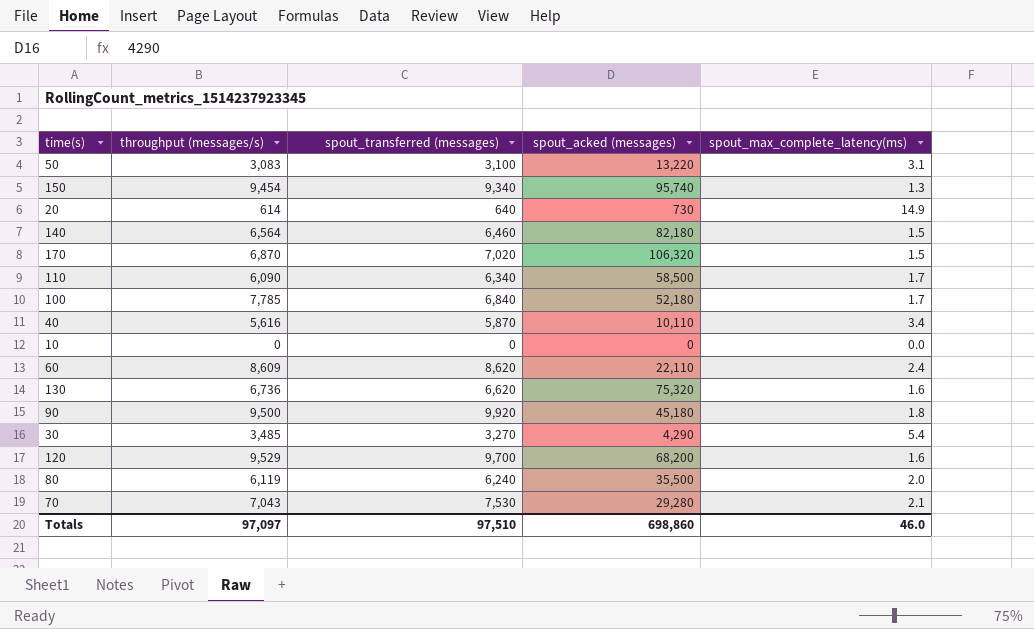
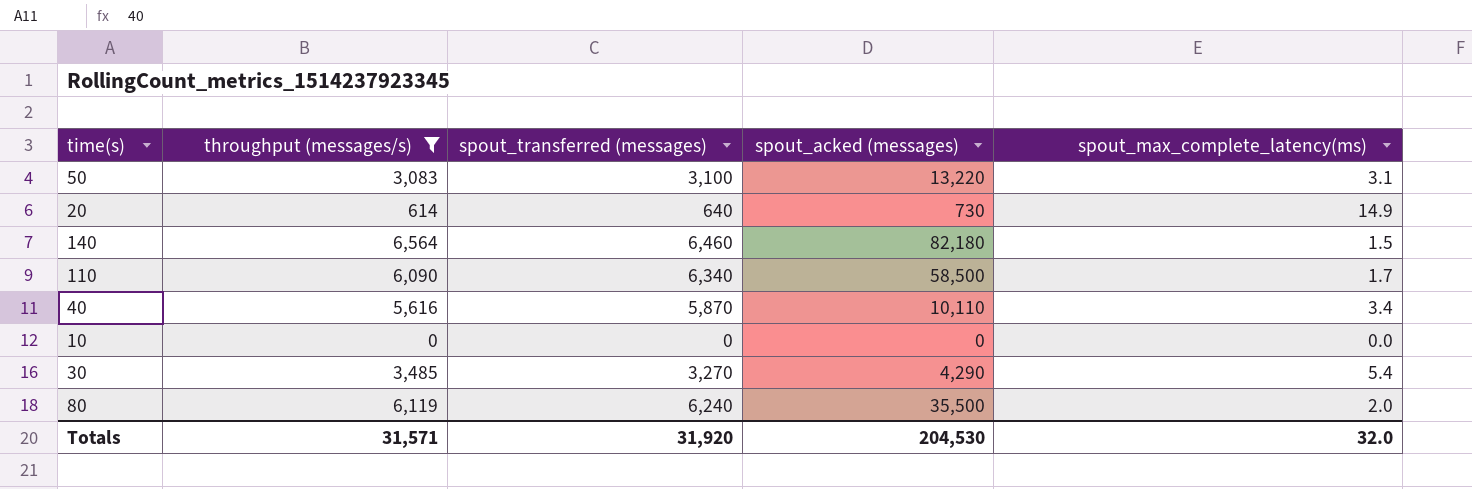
filter: none -> throughput (messages/s) <= 6,564
Totals | throughput (messages/s): 97,097 -> 31,571
Totals | spout_transferred (messages): 97,510 -> 31,920
Totals | spout_acked (messages): 698,860 -> 204,530
Totals | spout_max_complete_latency(ms): 46.0 -> 32.0

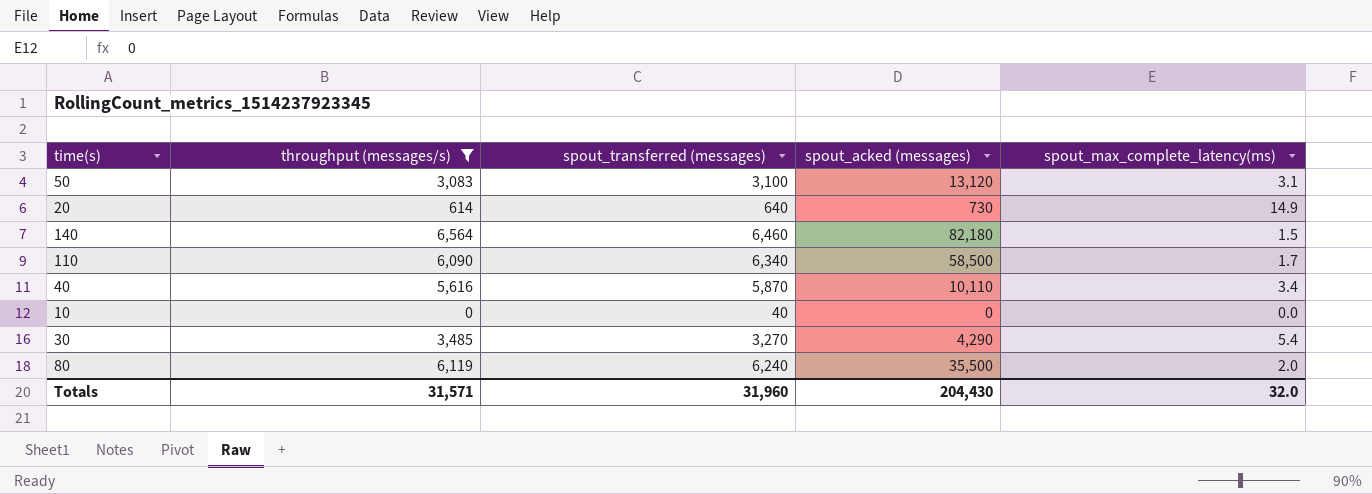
50 | spout_acked (messages): 13,220 -> 13,120
10 | spout_transferred (messages): 0 -> 40
Totals | spout_transferred (messages): 31,920 -> 31,960
Totals | spout_acked (messages): 204,530 -> 204,430

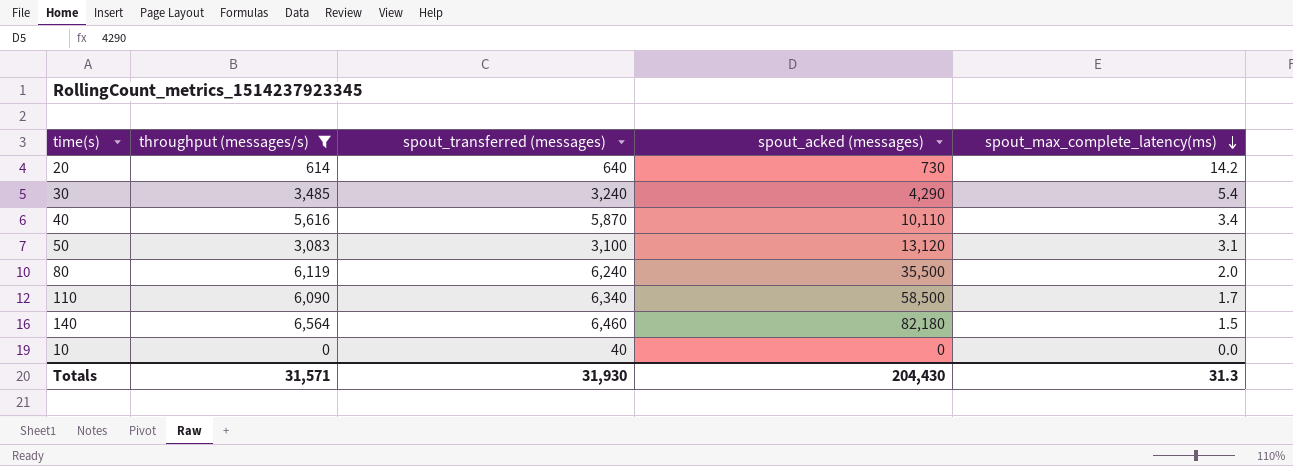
row order: none -> spout_max_complete_latency(ms) descending
20 | spout_max_complete_latency(ms): 14.9 -> 14.2
30 | spout_transferred (messages): 3,270 -> 3,240
Totals | spout_transferred (messages): 31,960 -> 31,930
Totals | spout_max_complete_latency(ms): 32.0 -> 31.3

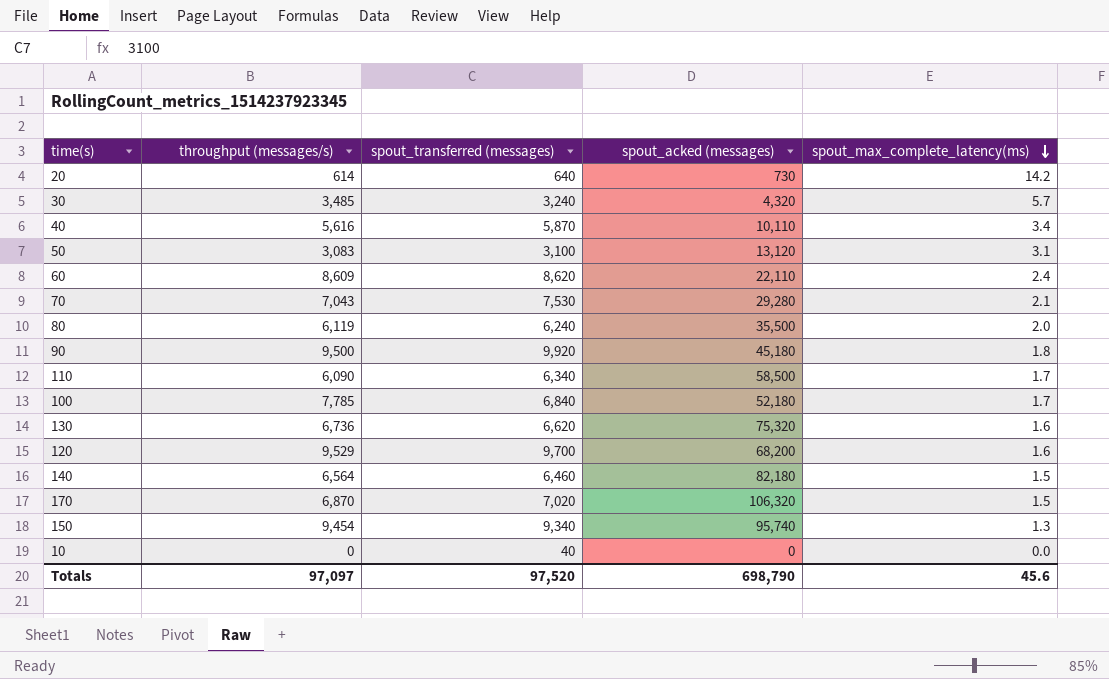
filter: throughput (messages/s) <= 6,564 -> none
30 | spout_acked (messages): 4,290 -> 4,320
30 | spout_max_complete_latency(ms): 5.4 -> 5.7
Totals | throughput (messages/s): 31,571 -> 97,097
Totals | spout_transferred (messages): 31,930 -> 97,520
Totals | spout_acked (messages): 204,430 -> 698,790
Totals | spout_max_complete_latency(ms): 31.3 -> 45.6

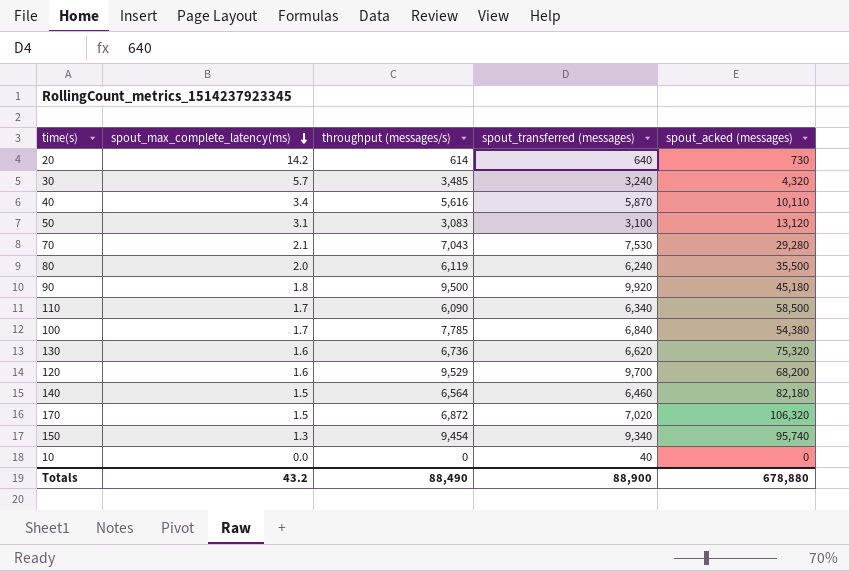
column spout_max_complete_latency(ms) | position: 5 -> 2
row 60: 8,609 | 8,620 | 22,110 | 2.4 -> none
100 | spout_acked (messages): 52,180 -> 54,380
170 | throughput (messages/s): 6,870 -> 6,872
Totals | spout_max_complete_latency(ms): 45.6 -> 43.2
Totals | throughput (messages/s): 97,097 -> 88,490
Totals | spout_transferred (messages): 97,520 -> 88,900
Totals | spout_acked (messages): 698,790 -> 678,880

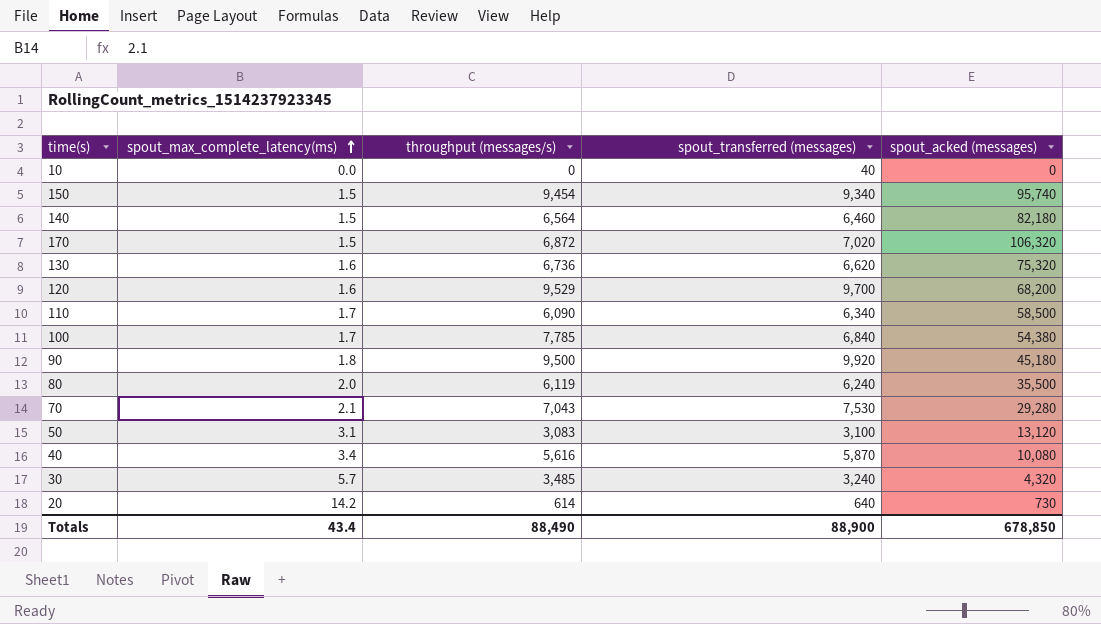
row order: spout_max_complete_latency(ms) descending -> spout_max_complete_latency(ms) ascending
150 | spout_max_complete_latency(ms): 1.3 -> 1.5
40 | spout_acked (messages): 10,110 -> 10,080
Totals | spout_max_complete_latency(ms): 43.2 -> 43.4
Totals | spout_acked (messages): 678,880 -> 678,850

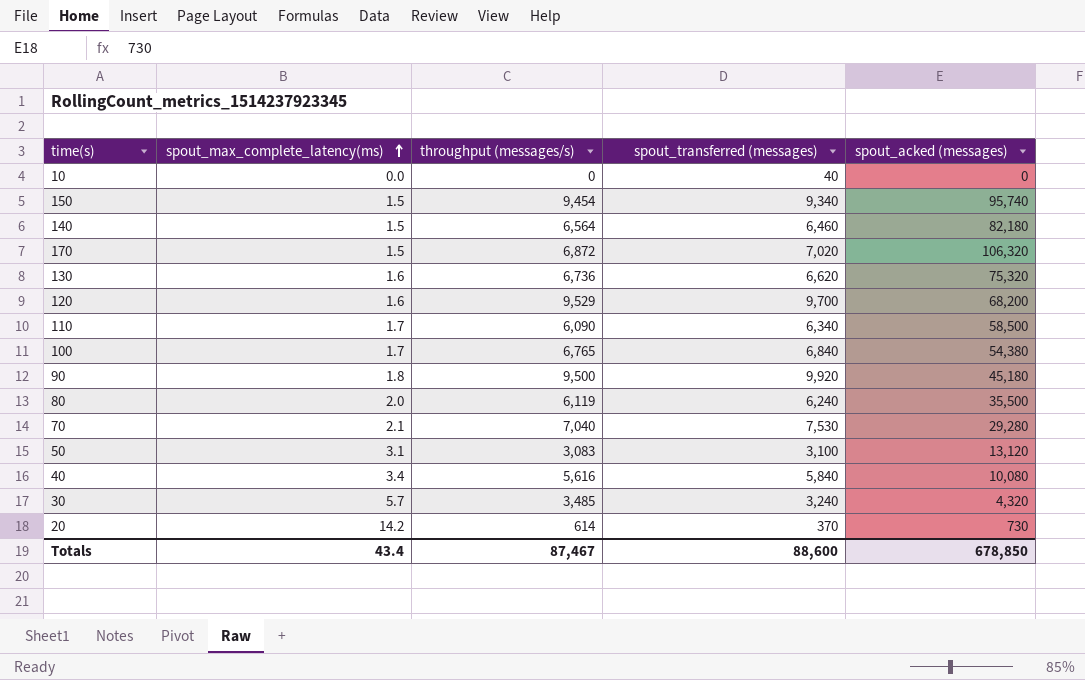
100 | throughput (messages/s): 7,785 -> 6,765
70 | throughput (messages/s): 7,043 -> 7,040
40 | spout_transferred (messages): 5,870 -> 5,840
20 | spout_transferred (messages): 640 -> 370
Totals | throughput (messages/s): 88,490 -> 87,467
Totals | spout_transferred (messages): 88,900 -> 88,600

